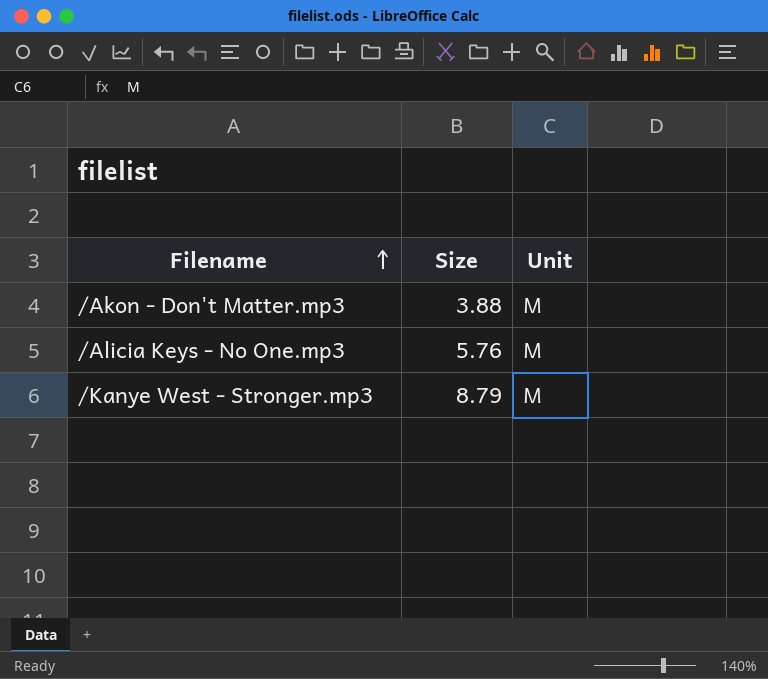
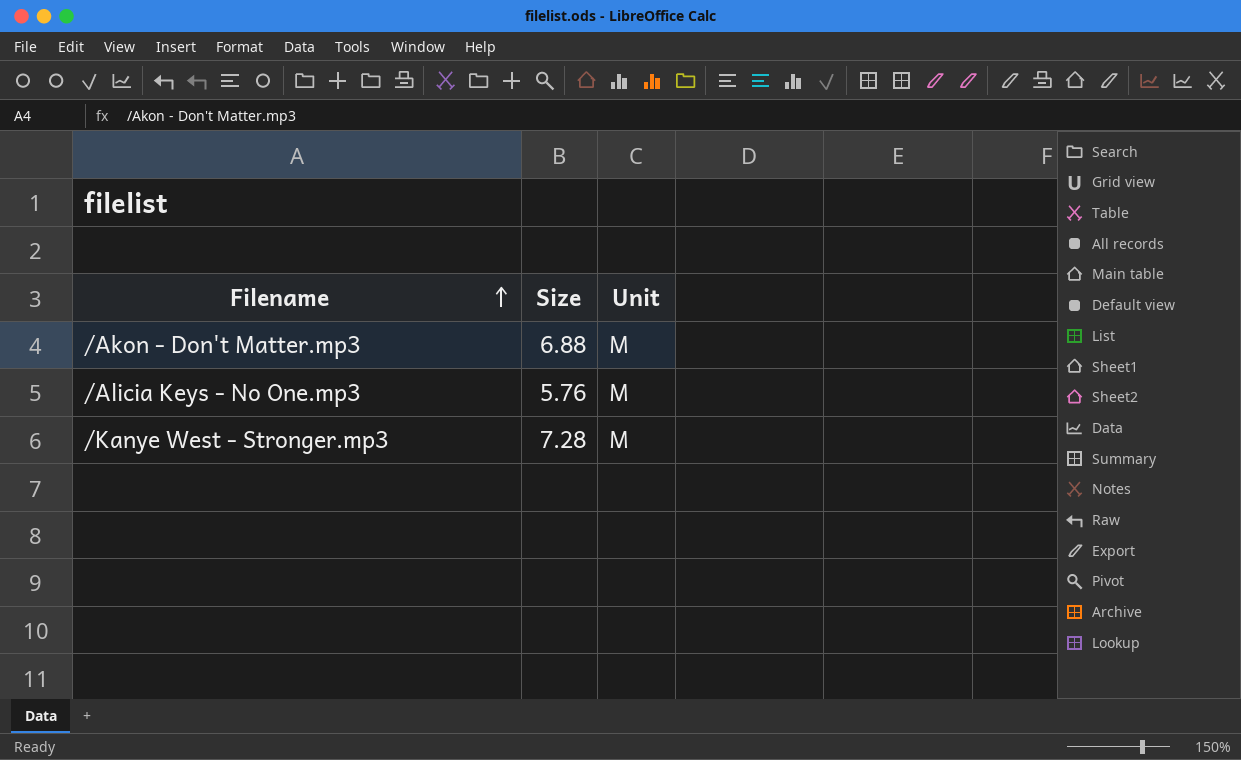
/Akon - Don't Matter.mp3 | Size: 3.88 -> 6.88
/Kanye West - Stronger.mp3 | Size: 8.79 -> 7.28

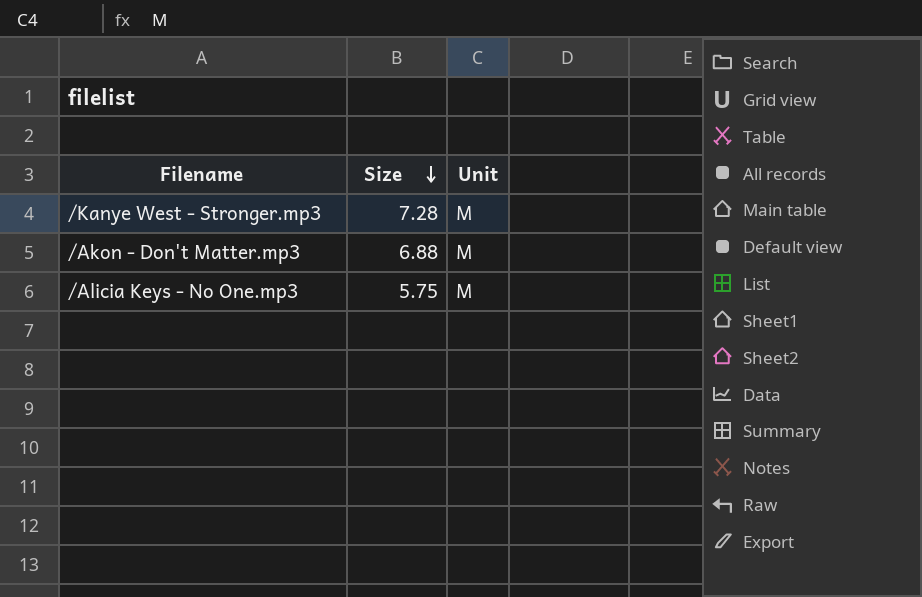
row order: Filename ascending -> Size descending
/Alicia Keys - No One.mp3 | Size: 5.76 -> 5.75

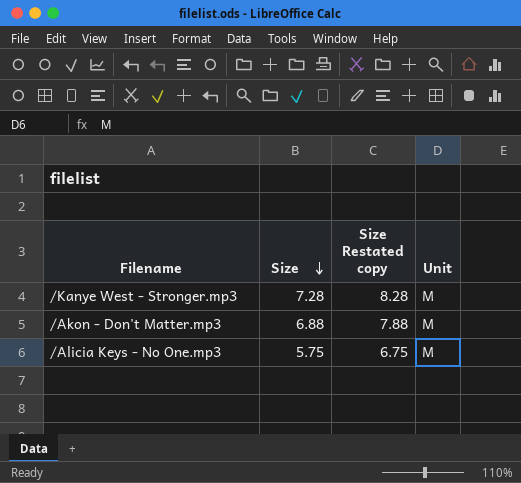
column Size Restated copy | formula: none -> [Size] + 1

